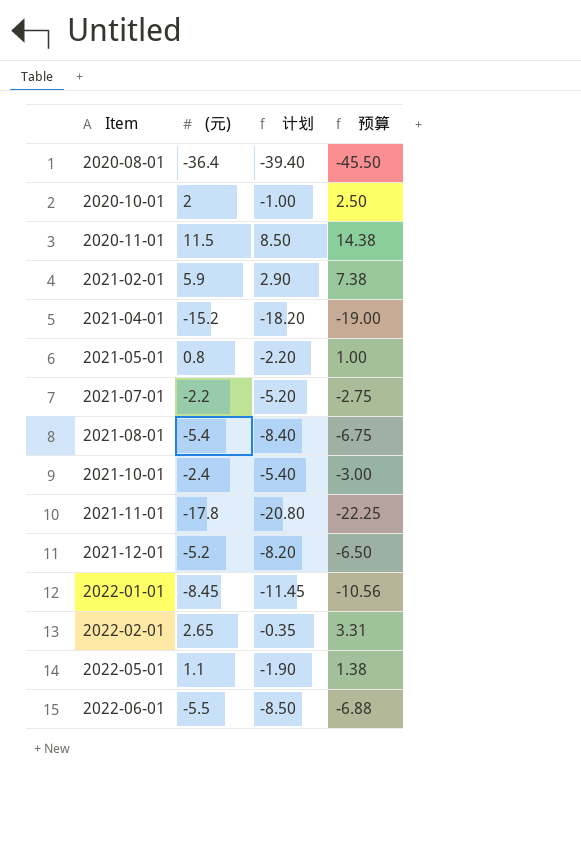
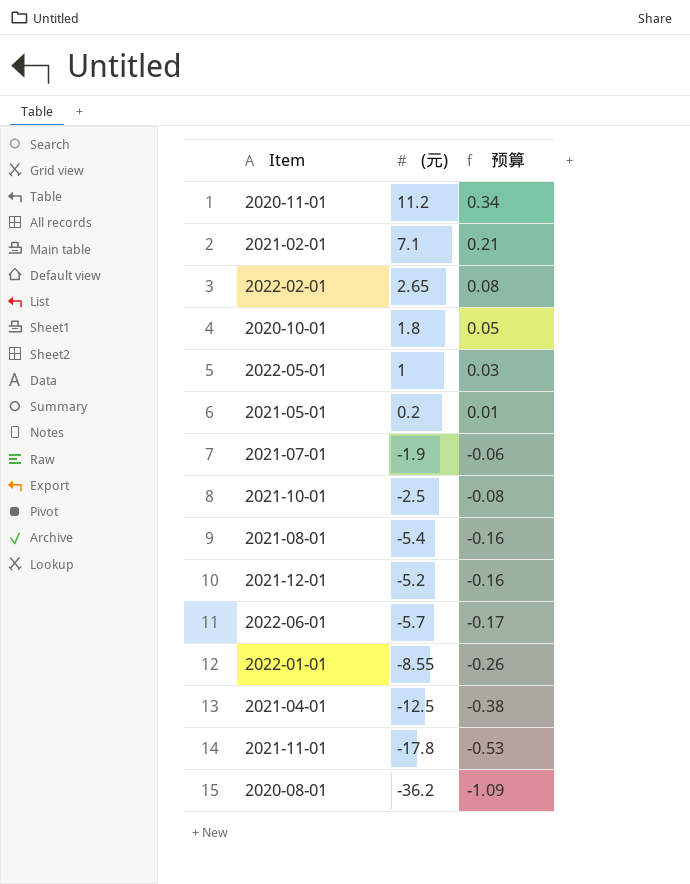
row order: Item ascending -> 预算 descending
column 计划 | formula: [(元)] - 3 -> none
column 预算 | formula: [(元)] * 1.25 -> [(元)] * 0.03
2020-11-01 | (元): 11.5 -> 11.2
2021-02-01 | (元): 5.9 -> 7.1
2020-10-01 | (元): 2 -> 1.8
2022-05-01 | (元): 1.1 -> 1
2021-05-01 | (元): 0.8 -> 0.2
2021-07-01 | (元): -2.2 -> -1.9
2021-10-01 | (元): -2.4 -> -2.5
2022-06-01 | (元): -5.5 -> -5.7
2022-01-01 | (元): -8.45 -> -8.55
2021-04-01 | (元): -15.2 -> -12.5
2020-08-01 | (元): -36.4 -> -36.2

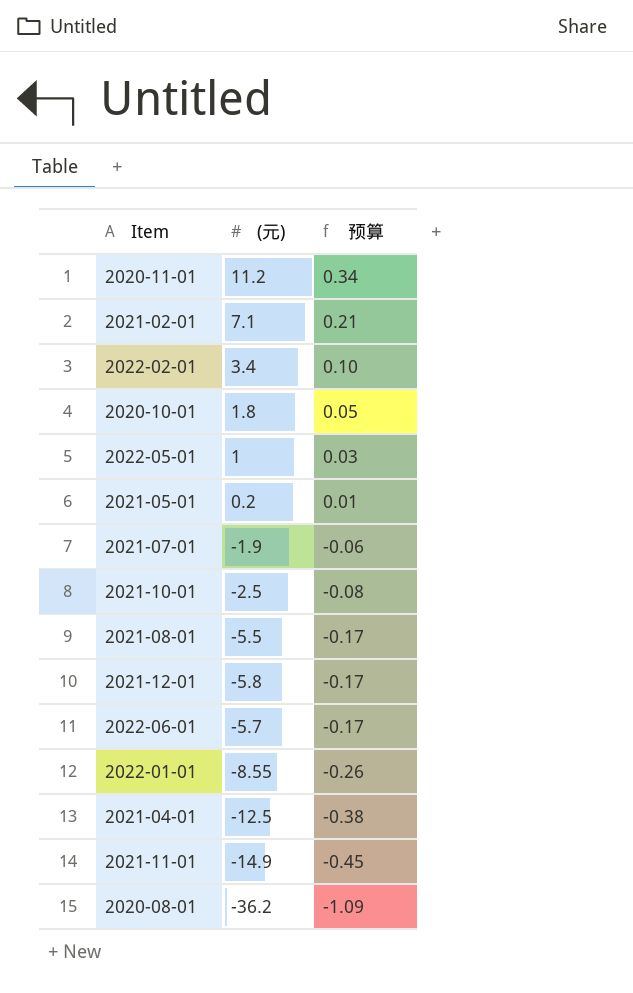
2022-02-01 | (元): 2.65 -> 3.4
2022-02-01 | 预算: 0.08 -> 0.10
2021-08-01 | (元): -5.4 -> -5.5
2021-08-01 | 预算: -0.16 -> -0.17
2021-12-01 | (元): -5.2 -> -5.8
2021-12-01 | 预算: -0.16 -> -0.17
2021-11-01 | (元): -17.8 -> -14.9
2021-11-01 | 预算: -0.53 -> -0.45

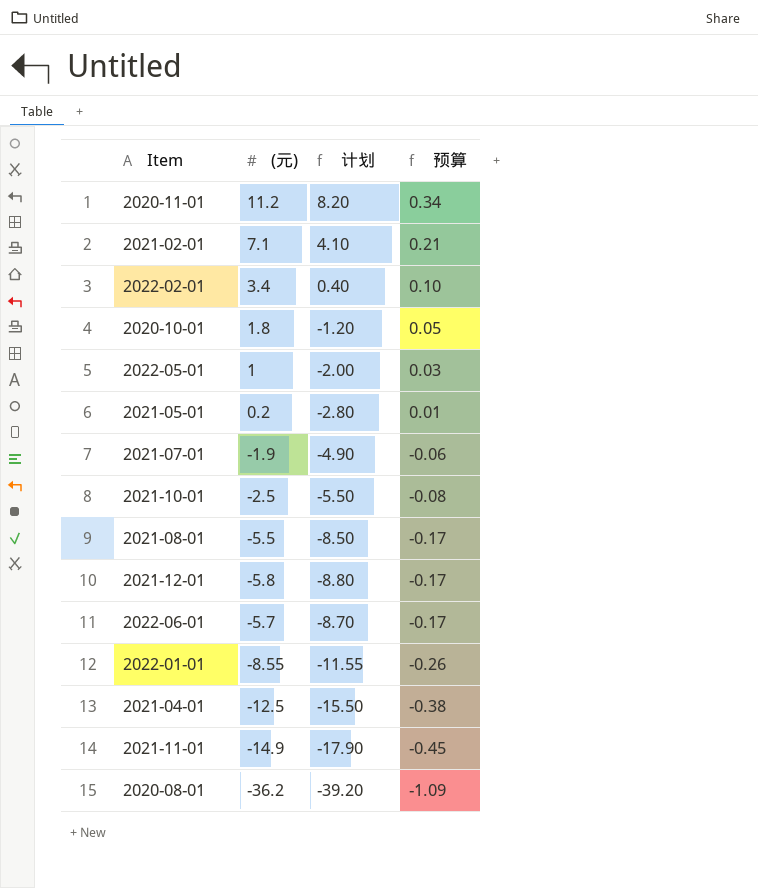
column 计划 | formula: none -> [(元)] - 3

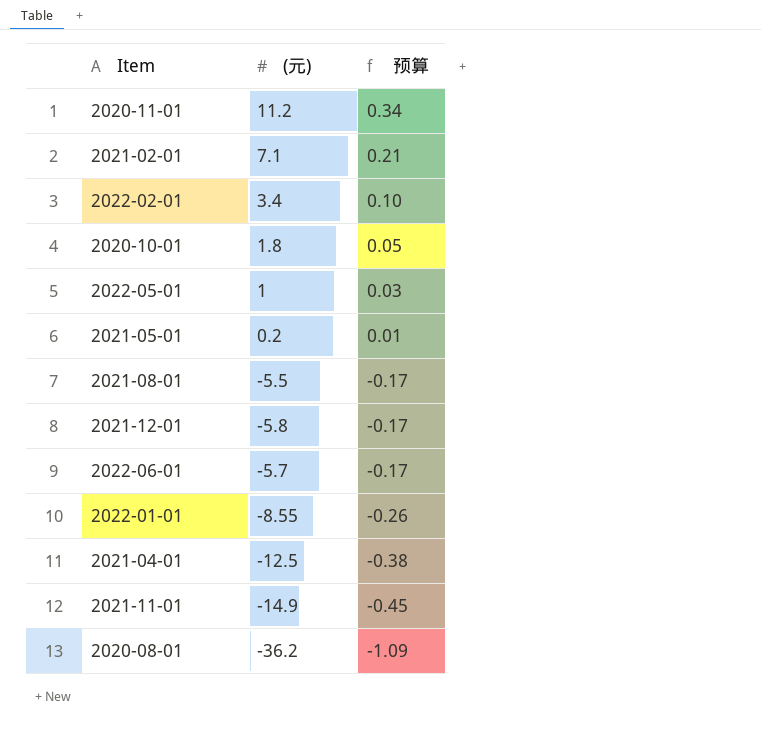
column 计划 | formula: [(元)] - 3 -> none
row 2021-07-01: -1.9 | -4.90 | -0.06 -> none
row 2021-10-01: -2.5 | -5.50 | -0.08 -> none

